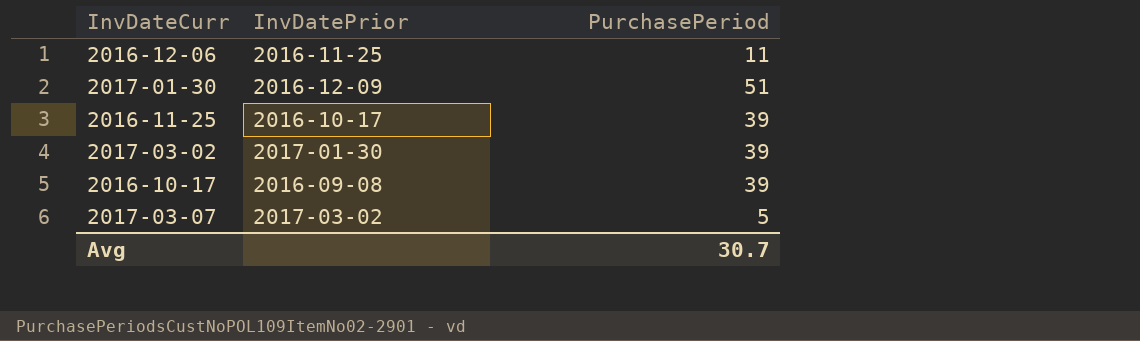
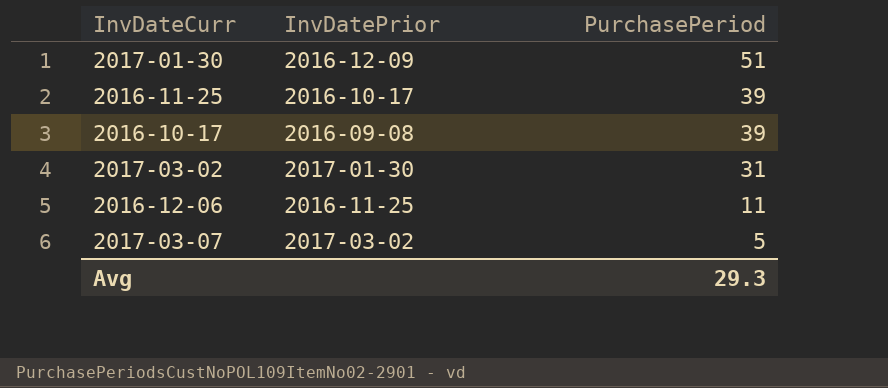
row order: none -> PurchasePeriod descending
2017-03-02 | PurchasePeriod: 39 -> 31
Avg | PurchasePeriod: 30.7 -> 29.3

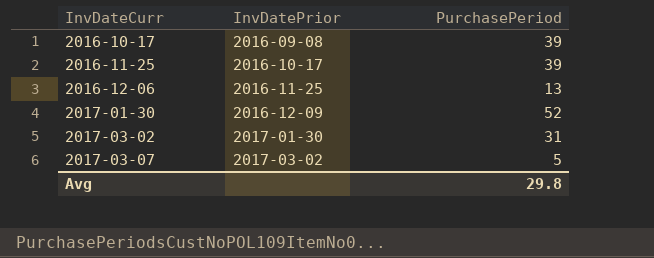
row order: PurchasePeriod descending -> InvDateCurr ascending
2016-12-06 | PurchasePeriod: 11 -> 13
2017-01-30 | PurchasePeriod: 51 -> 52
Avg | PurchasePeriod: 29.3 -> 29.8

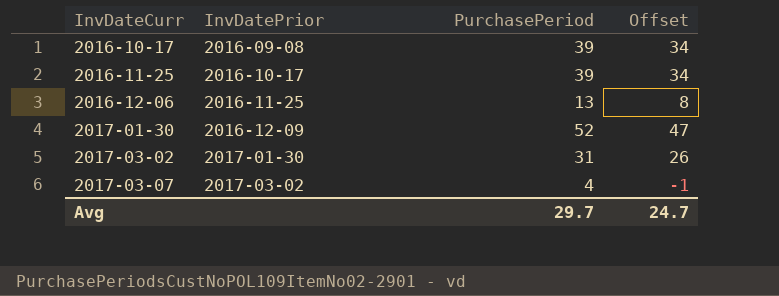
column Offset | formula: none -> [PurchasePeriod] - 5
2017-03-07 | PurchasePeriod: 5 -> 4
Avg | PurchasePeriod: 29.8 -> 29.7

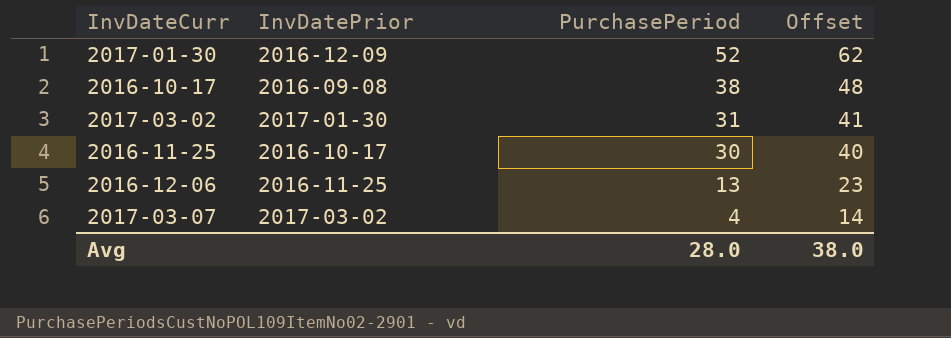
row order: InvDateCurr ascending -> PurchasePeriod descending
column Offset | formula: [PurchasePeriod] - 5 -> [PurchasePeriod] + 10
2016-10-17 | PurchasePeriod: 39 -> 38
2016-11-25 | PurchasePeriod: 39 -> 30
Avg | PurchasePeriod: 29.7 -> 28.0
Avg | Offset: 24.7 -> 38.0

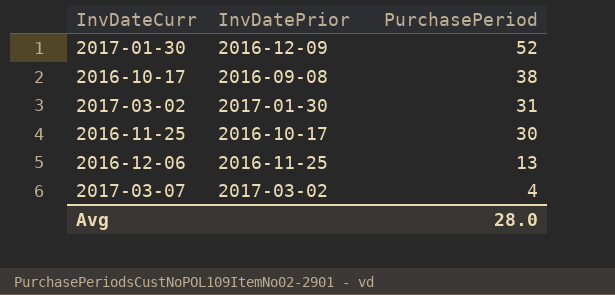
column Offset | formula: [PurchasePeriod] + 10 -> none

